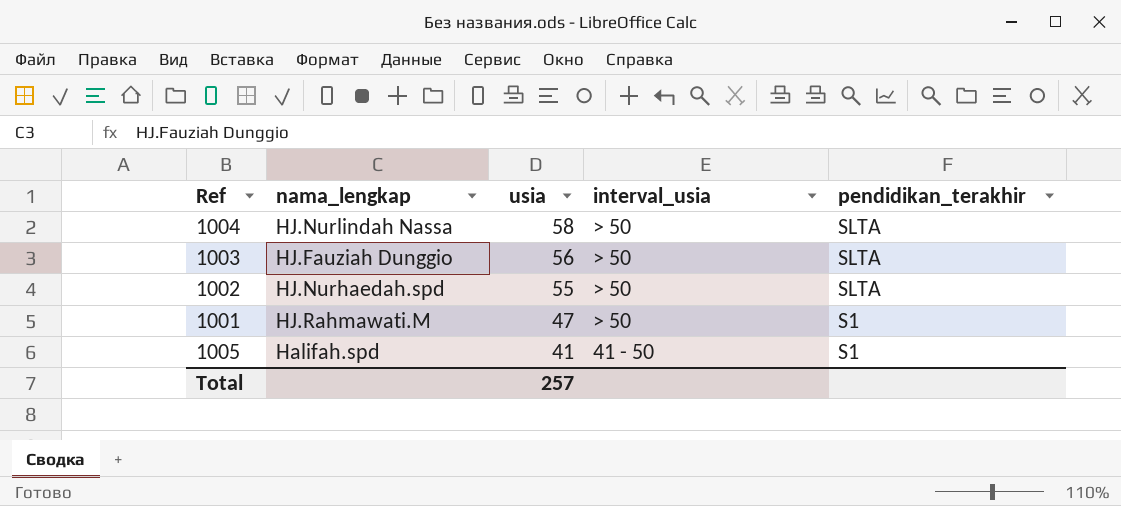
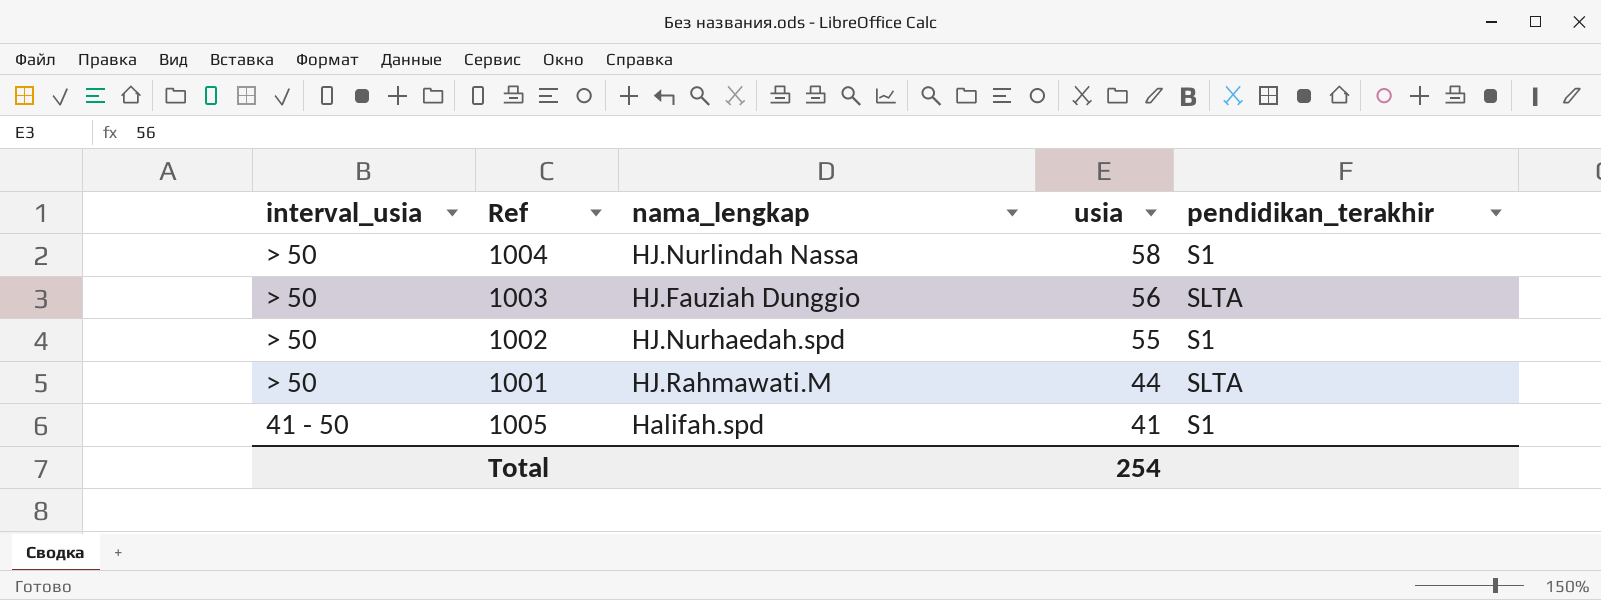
column interval_usia | position: 4 -> 1
1004 | pendidikan_terakhir: SLTA -> S1
1002 | pendidikan_terakhir: SLTA -> S1
1001 | usia: 47 -> 44
1001 | pendidikan_terakhir: S1 -> SLTA
Total | usia: 257 -> 254

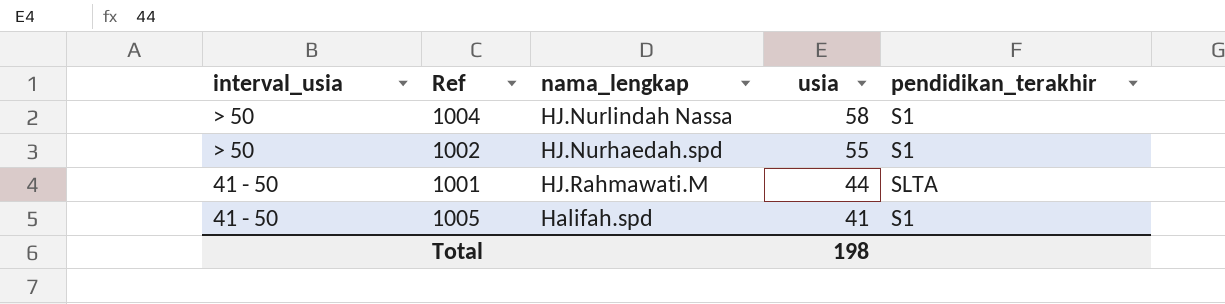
row 1003: > 50 | HJ.Fauziah Dunggio | 56 | SLTA -> none
1001 | interval_usia: > 50 -> 41 - 50
Total | usia: 254 -> 198

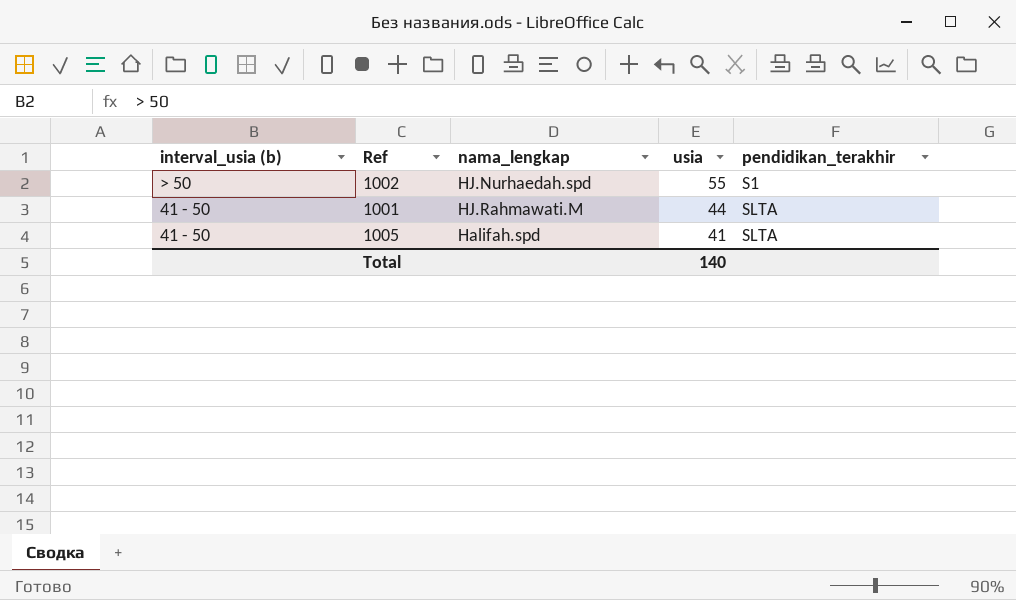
column name: interval_usia -> interval_usia (b)
row 1004: > 50 | HJ.Nurlindah Nassa | 58 | S1 -> none
1005 | pendidikan_terakhir: S1 -> SLTA
Total | usia: 198 -> 140

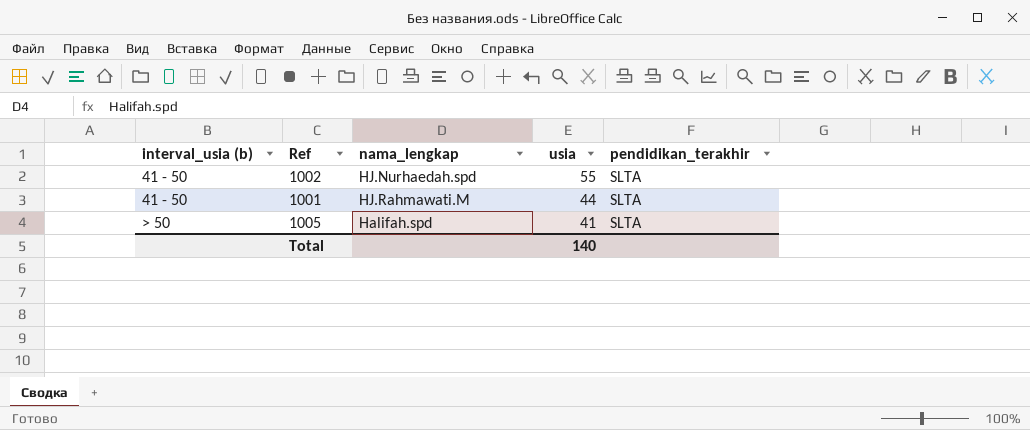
1002 | interval_usia (b): > 50 -> 41 - 50
1002 | pendidikan_terakhir: S1 -> SLTA
1005 | interval_usia (b): 41 - 50 -> > 50

